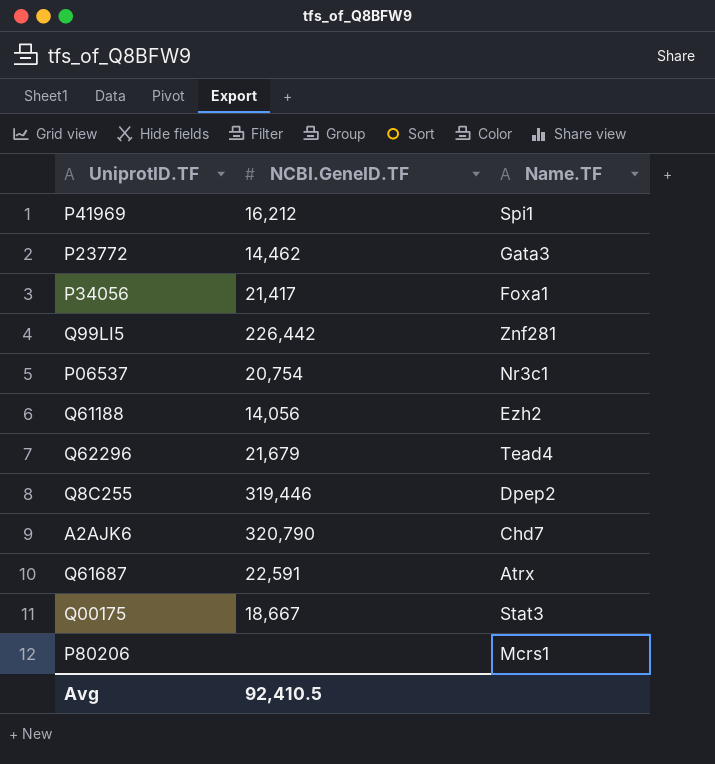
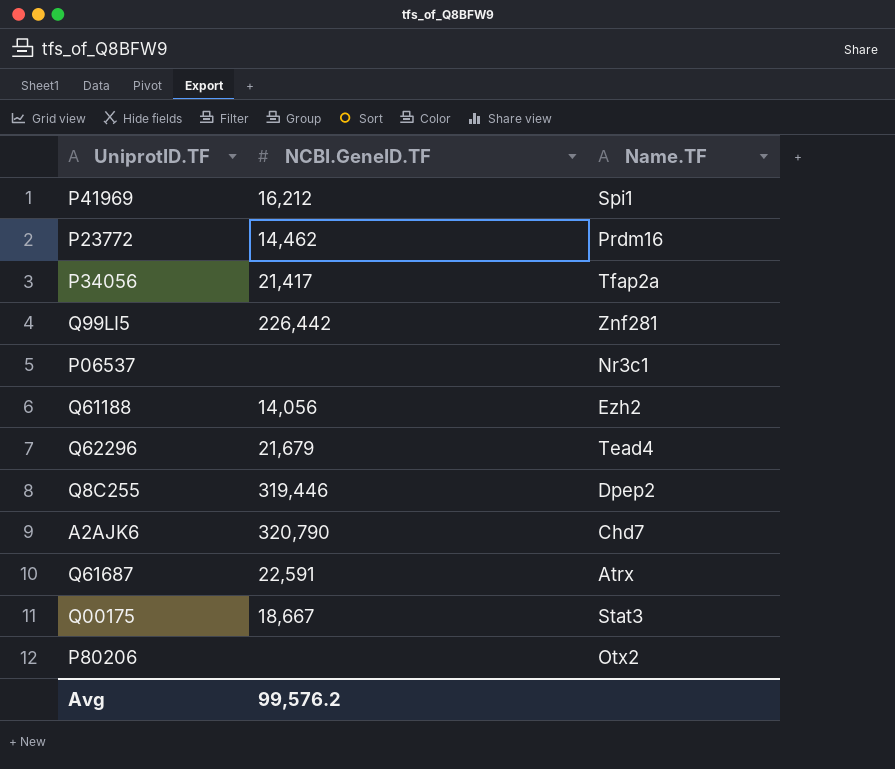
P23772 | Name.TF: Gata3 -> Prdm16
P34056 | Name.TF: Foxa1 -> Tfap2a
P06537 | NCBI.GeneID.TF: 20,754 -> none
P80206 | Name.TF: Mcrs1 -> Otx2
Avg | NCBI.GeneID.TF: 92,410.5 -> 99,576.2

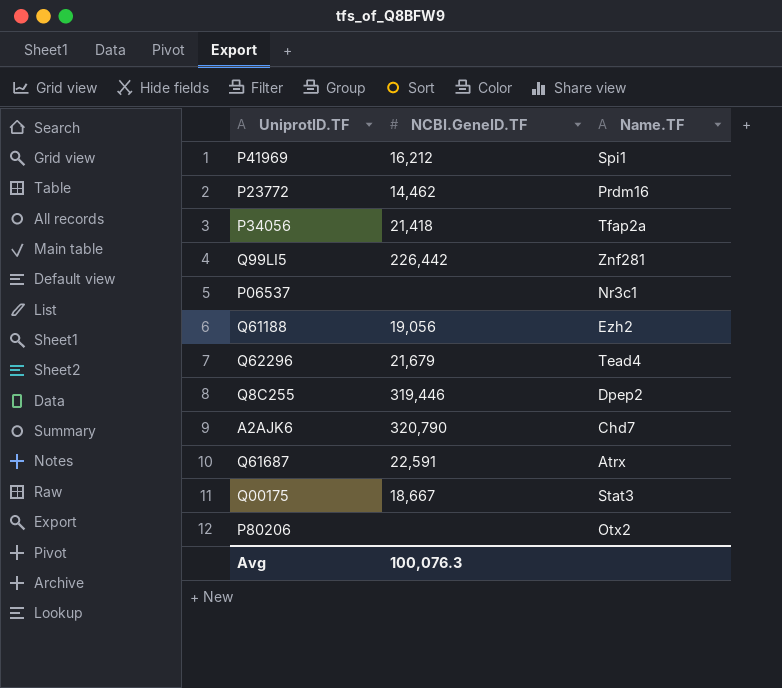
P34056 | NCBI.GeneID.TF: 21,417 -> 21,418
Q61188 | NCBI.GeneID.TF: 14,056 -> 19,056
Avg | NCBI.GeneID.TF: 99,576.2 -> 100,076.3

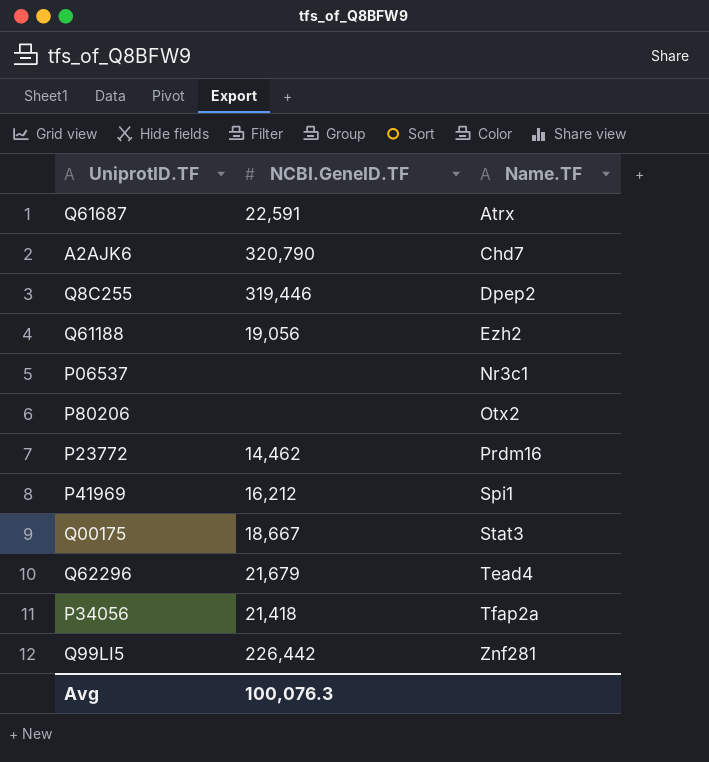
row order: none -> Name.TF ascending

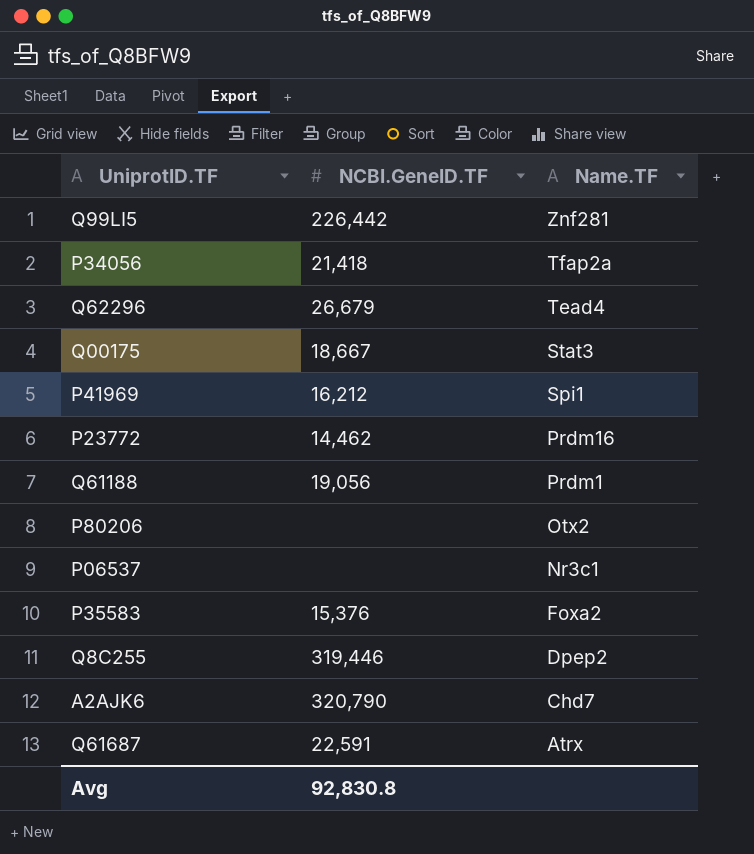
row order: Name.TF ascending -> Name.TF descending
Q62296 | NCBI.GeneID.TF: 21,679 -> 26,679
Q61188 | Name.TF: Ezh2 -> Prdm1
row P35583: none -> 15,376 | Foxa2
Avg | NCBI.GeneID.TF: 100,076.3 -> 92,830.8

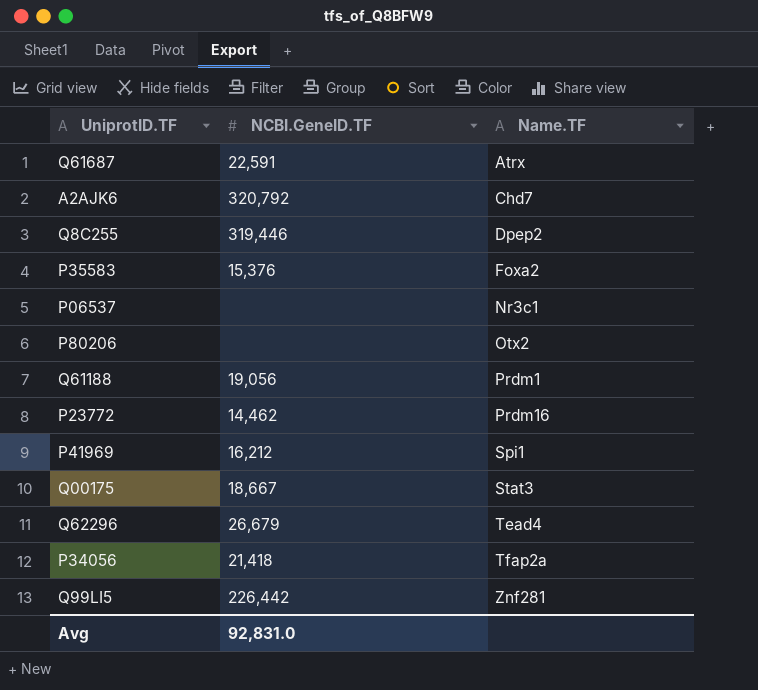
row order: Name.TF descending -> Name.TF ascending
A2AJK6 | NCBI.GeneID.TF: 320,790 -> 320,792
Avg | NCBI.GeneID.TF: 92,830.8 -> 92,831.0

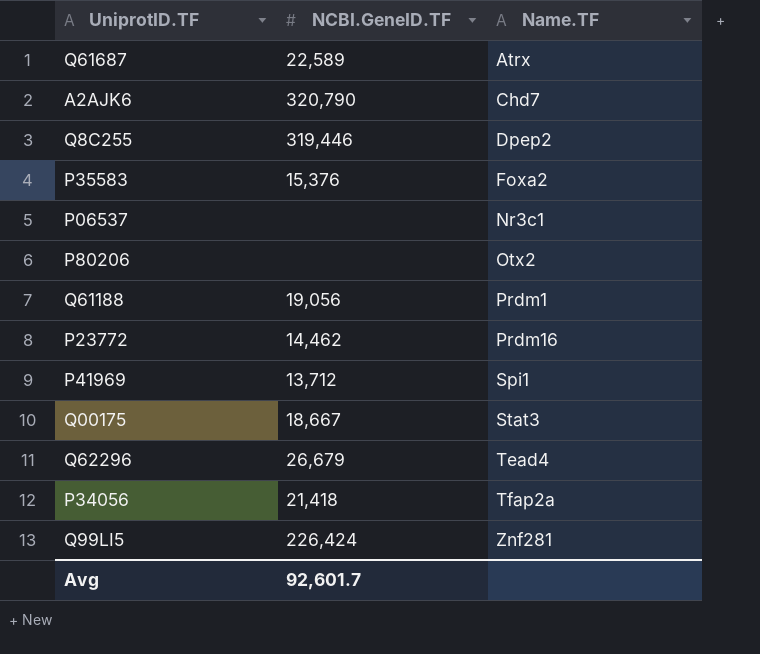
Q61687 | NCBI.GeneID.TF: 22,591 -> 22,589
A2AJK6 | NCBI.GeneID.TF: 320,792 -> 320,790
P41969 | NCBI.GeneID.TF: 16,212 -> 13,712
Q99LI5 | NCBI.GeneID.TF: 226,442 -> 226,424
Avg | NCBI.GeneID.TF: 92,831.0 -> 92,601.7

